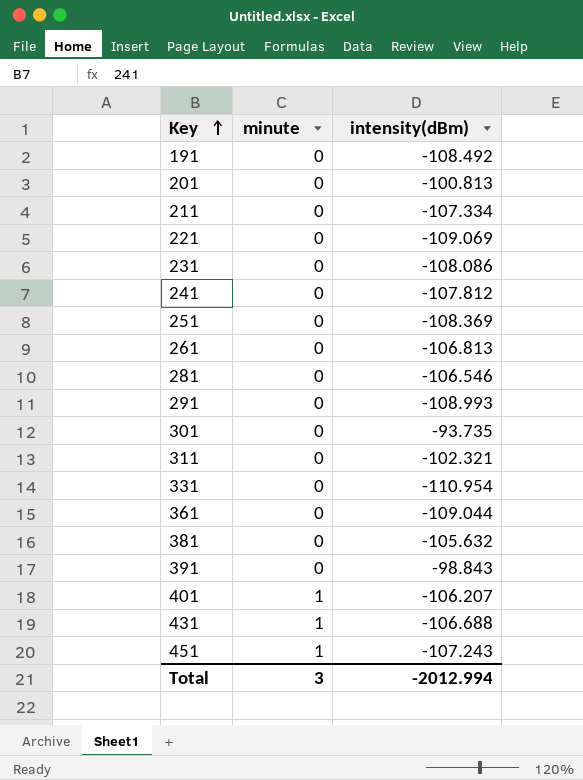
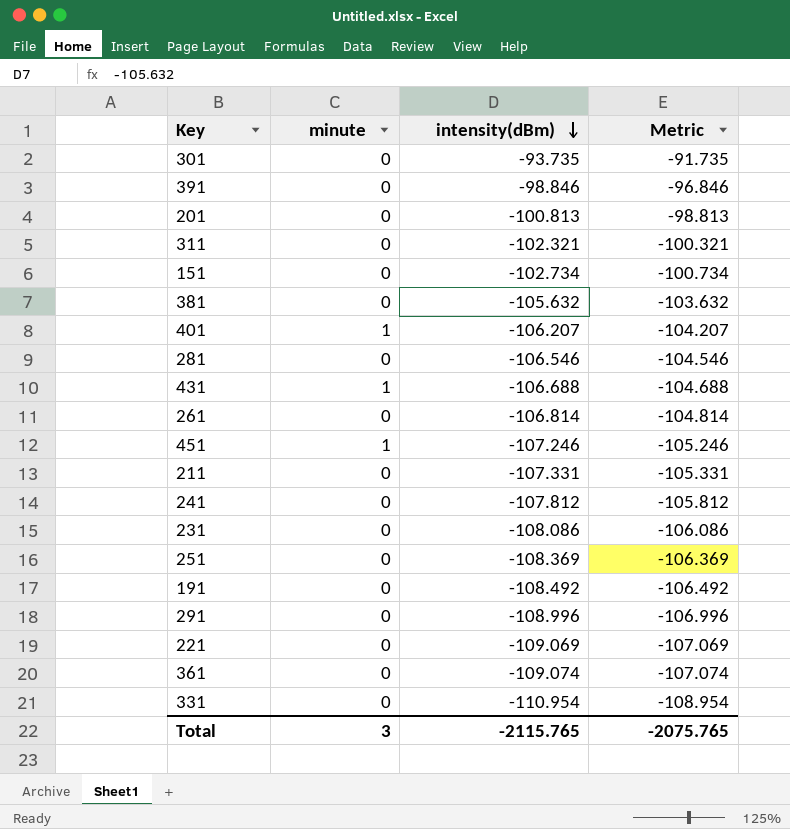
row order: Key ascending -> intensity(dBm) descending
column Metric | formula: none -> [intensity(dBm)] + 2
391 | intensity(dBm): -98.843 -> -98.846
row 151: none -> 0 | -102.734 | -100.734
261 | intensity(dBm): -106.813 -> -106.814
451 | intensity(dBm): -107.243 -> -107.246
211 | intensity(dBm): -107.334 -> -107.331
291 | intensity(dBm): -108.993 -> -108.996
361 | intensity(dBm): -109.044 -> -109.074
Total | intensity(dBm): -2012.994 -> -2115.765

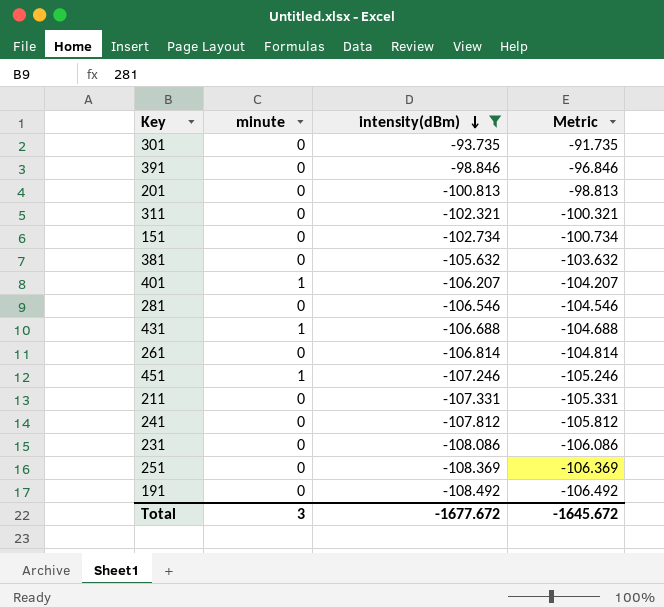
filter: none -> intensity(dBm) >= -108.492
Total | intensity(dBm): -2115.765 -> -1677.672
Total | Metric: -2075.765 -> -1645.672

